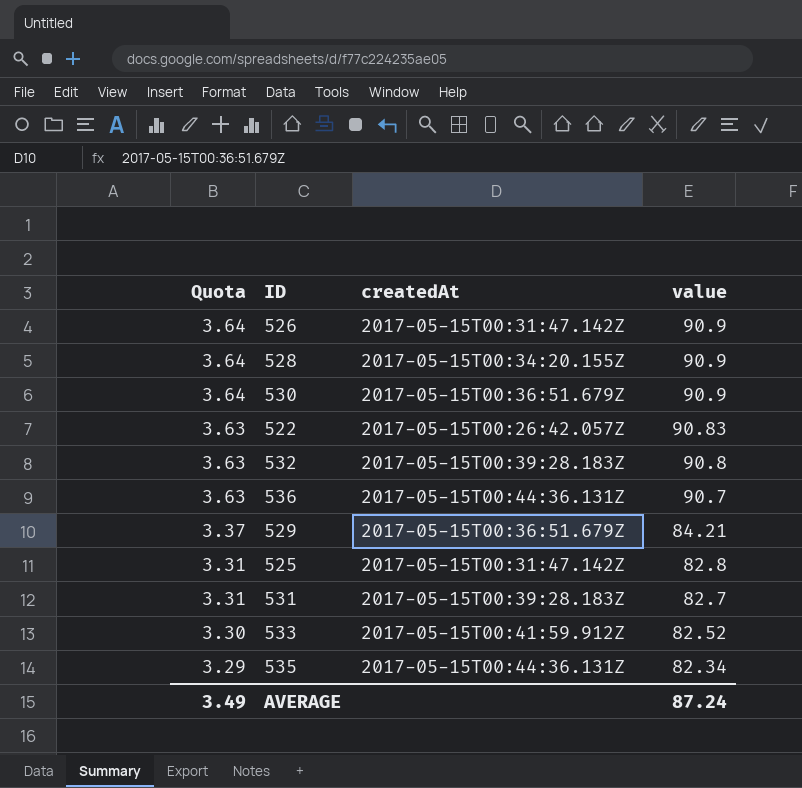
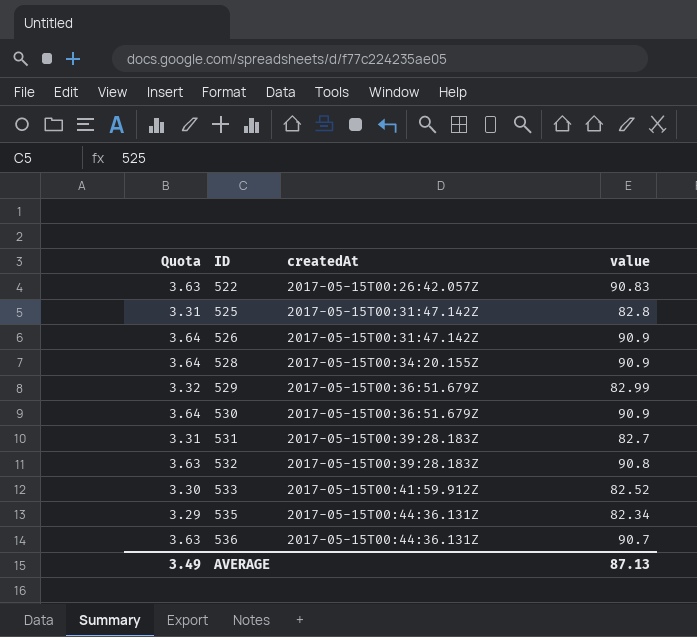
row order: Quota descending -> ID ascending
529 | Quota: 3.37 -> 3.32
529 | value: 84.21 -> 82.99
AVERAGE | value: 87.24 -> 87.13

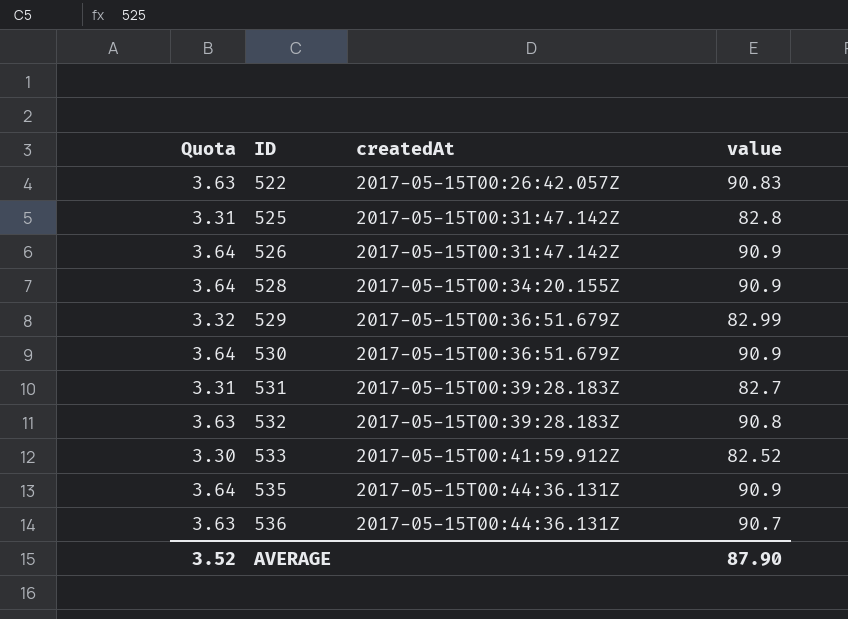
535 | Quota: 3.29 -> 3.64
535 | value: 82.34 -> 90.9
AVERAGE | Quota: 3.49 -> 3.52
AVERAGE | value: 87.13 -> 87.90

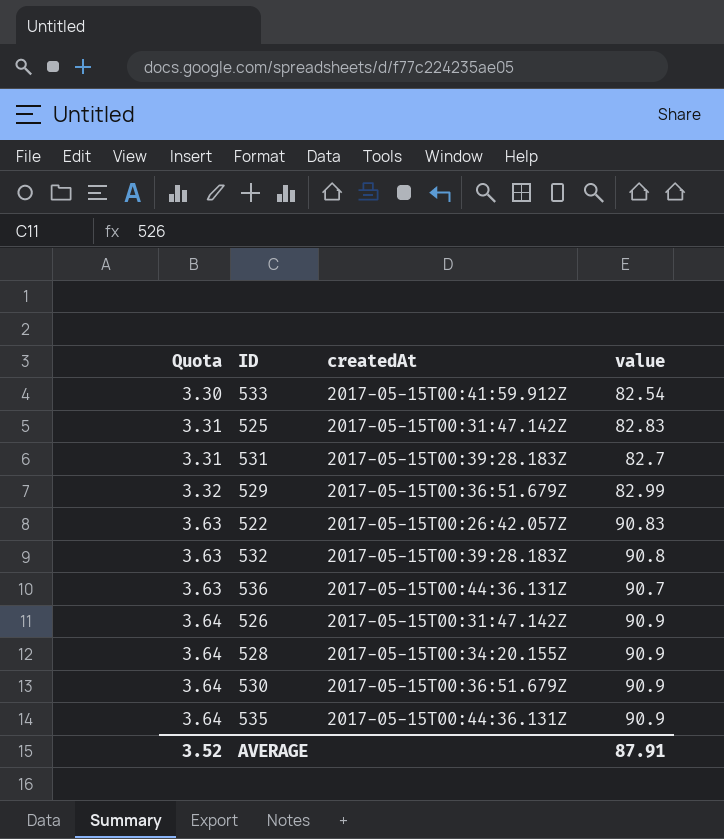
row order: ID ascending -> Quota ascending
533 | value: 82.52 -> 82.54
525 | value: 82.8 -> 82.83
AVERAGE | value: 87.90 -> 87.91

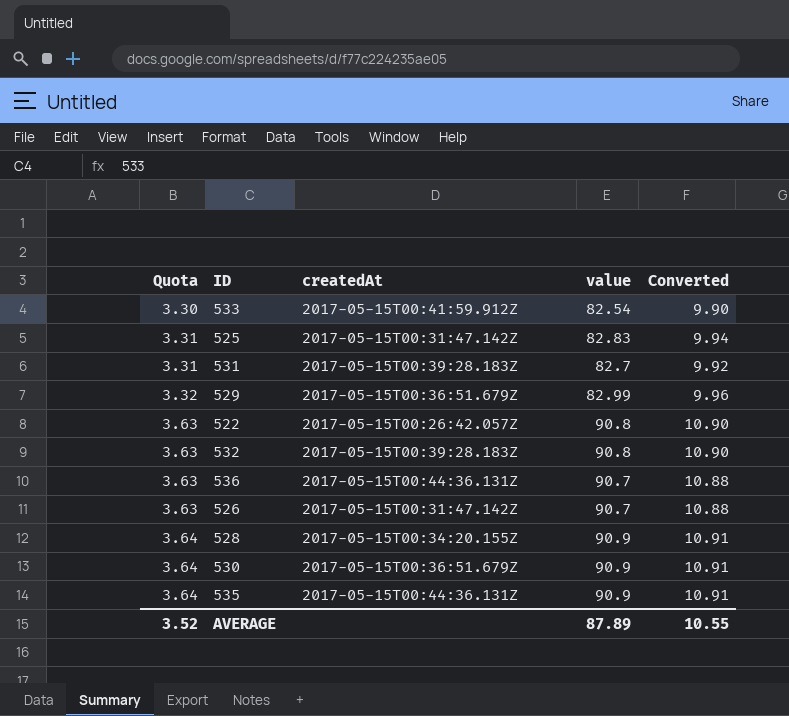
column Converted | formula: none -> [value] * 0.12
522 | value: 90.83 -> 90.8
526 | Quota: 3.64 -> 3.63
526 | value: 90.9 -> 90.7
AVERAGE | value: 87.91 -> 87.89

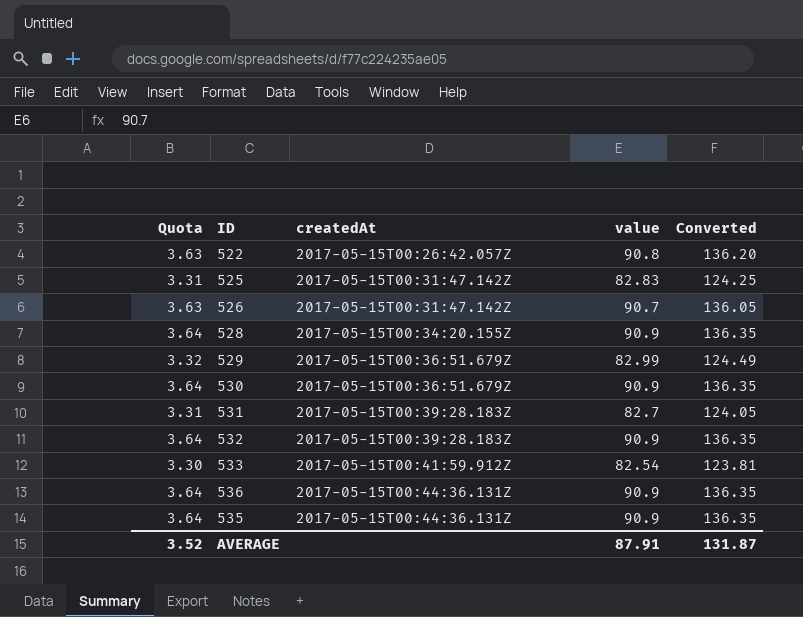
row order: Quota ascending -> createdAt ascending
column Converted | formula: [value] * 0.12 -> [value] * 1.5
532 | Quota: 3.63 -> 3.64
532 | value: 90.8 -> 90.9
536 | Quota: 3.63 -> 3.64
536 | value: 90.7 -> 90.9
AVERAGE | value: 87.89 -> 87.91
AVERAGE | Converted: 10.55 -> 131.87

